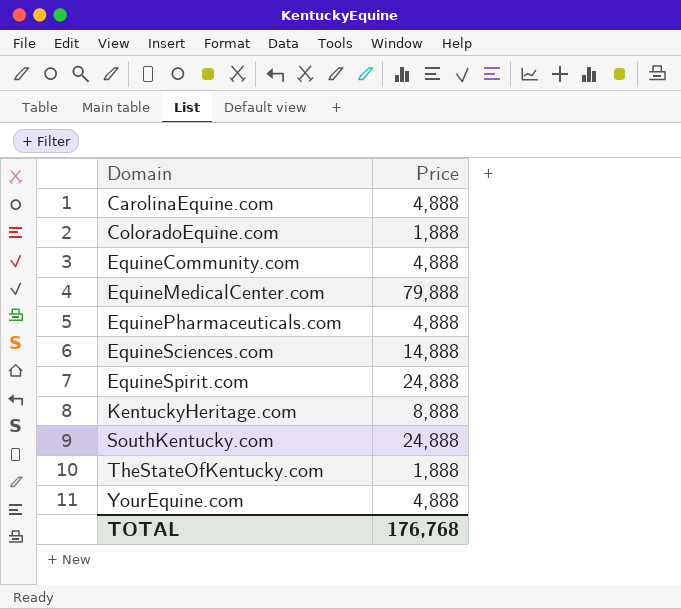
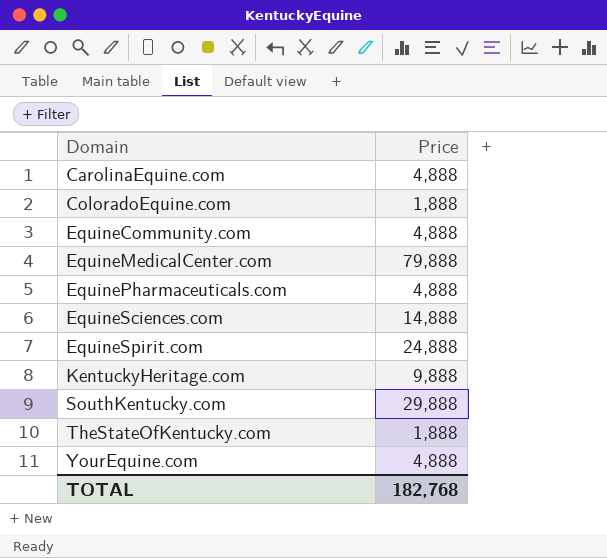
KentuckyHeritage.com | Price: 8,888 -> 9,888
SouthKentucky.com | Price: 24,888 -> 29,888
TOTAL | Price: 176,768 -> 182,768

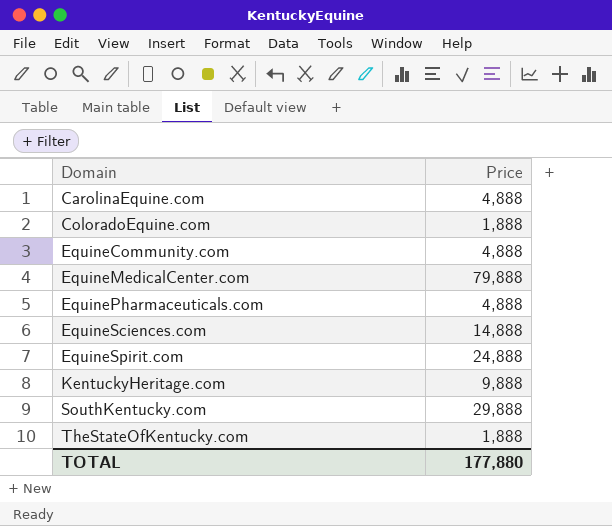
row YourEquine.com: 4,888 -> none
TOTAL | Price: 182,768 -> 177,880

